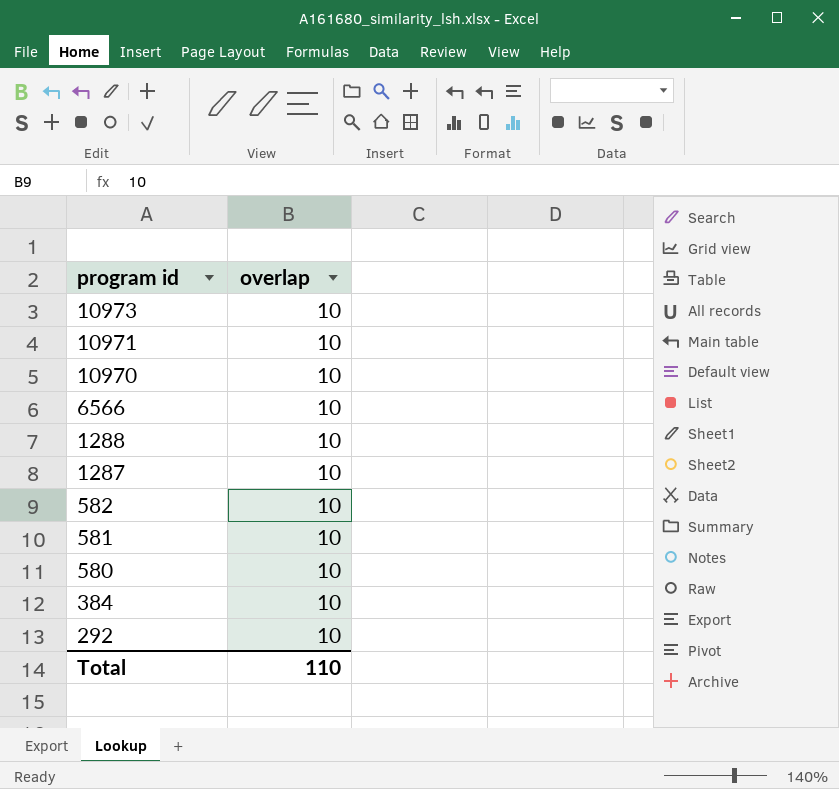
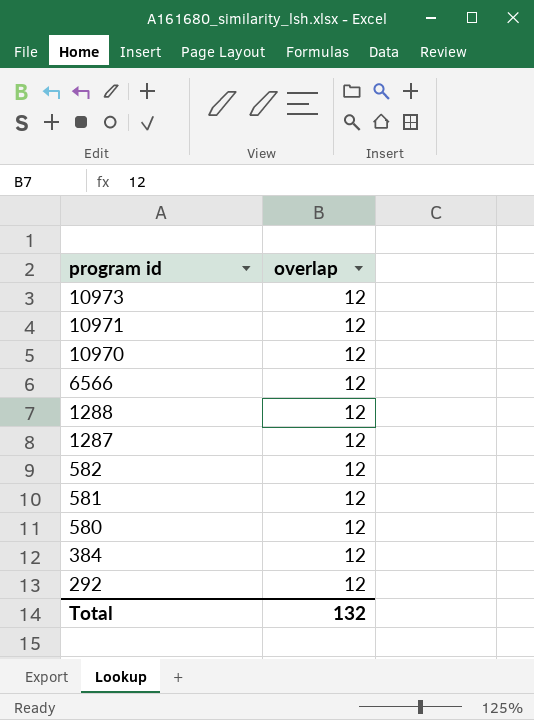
10973 | overlap: 10 -> 12
10971 | overlap: 10 -> 12
10970 | overlap: 10 -> 12
6566 | overlap: 10 -> 12
1288 | overlap: 10 -> 12
1287 | overlap: 10 -> 12
582 | overlap: 10 -> 12
581 | overlap: 10 -> 12
580 | overlap: 10 -> 12
384 | overlap: 10 -> 12
292 | overlap: 10 -> 12
Total | overlap: 110 -> 132

